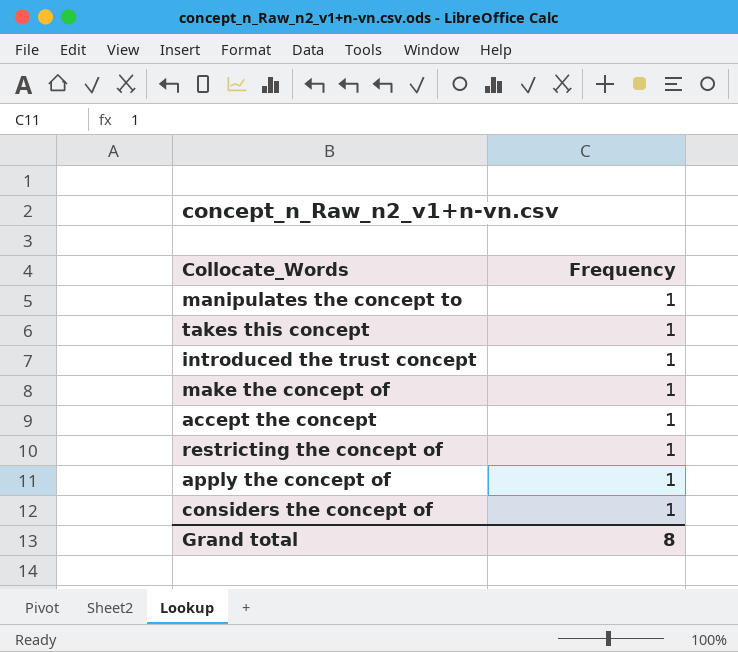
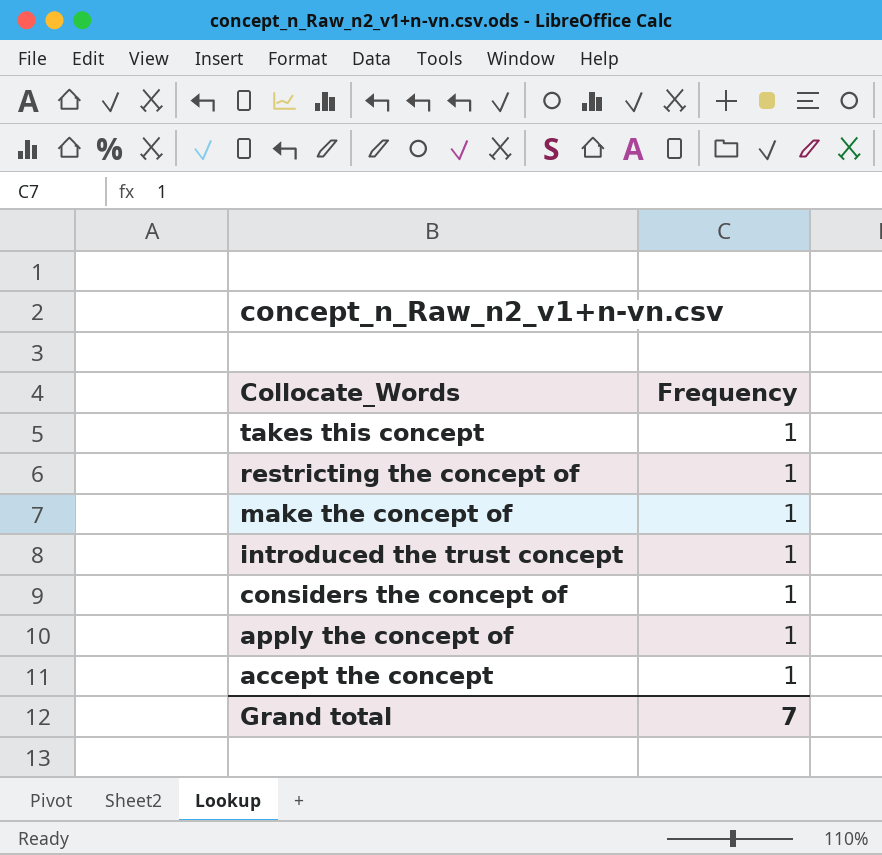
row order: none -> Collocate_Words descending
row manipulates the concept to: 1 -> none
Grand total | Frequency: 8 -> 7

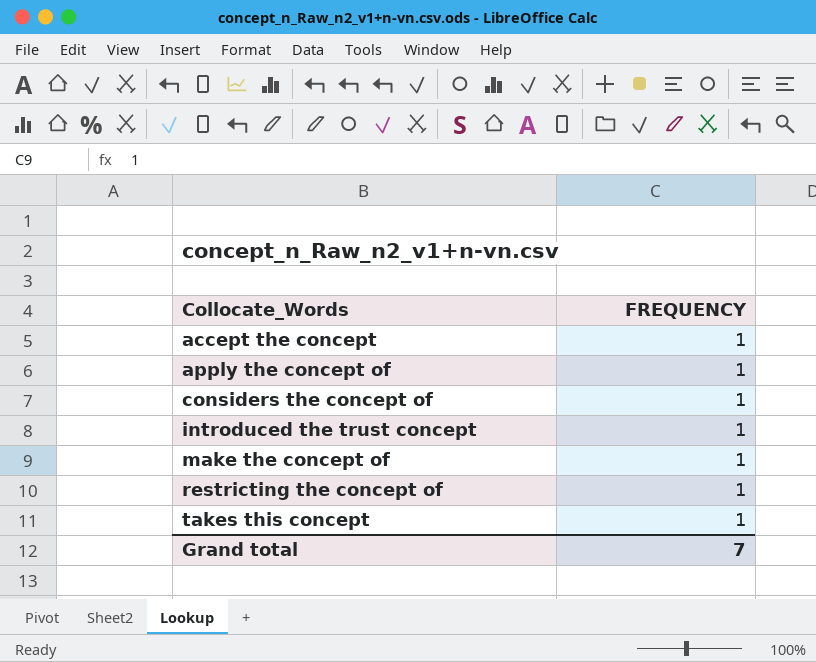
row order: Collocate_Words descending -> Collocate_Words ascending
column name: Frequency -> FREQUENCY

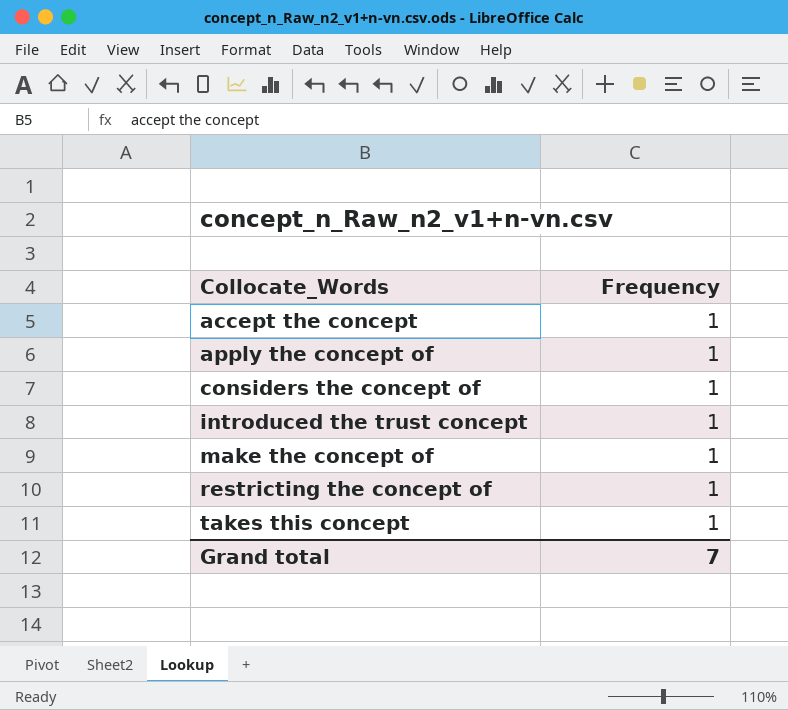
column name: FREQUENCY -> Frequency

